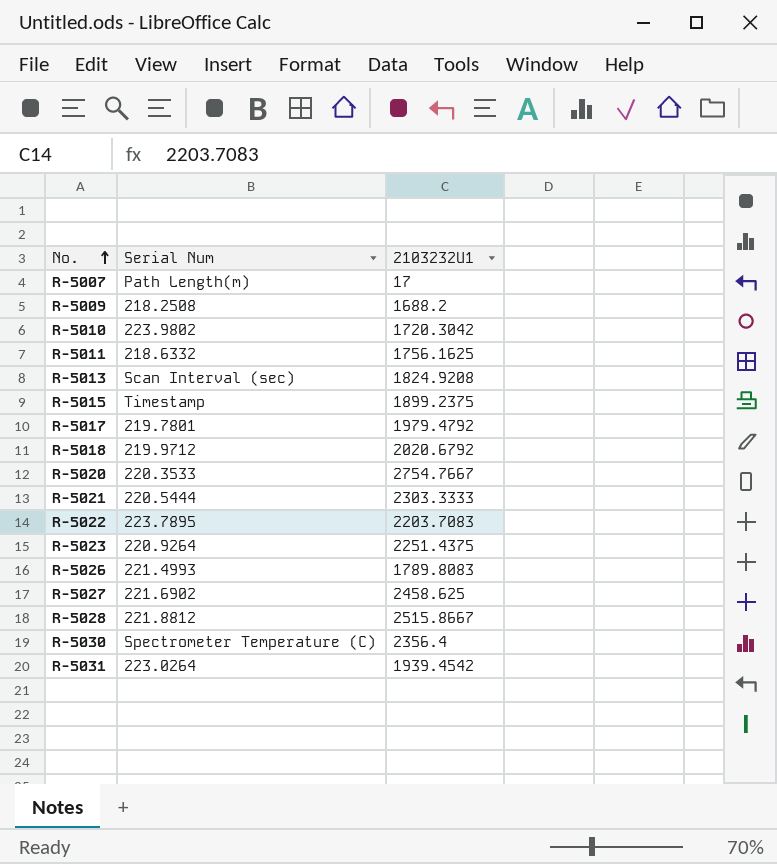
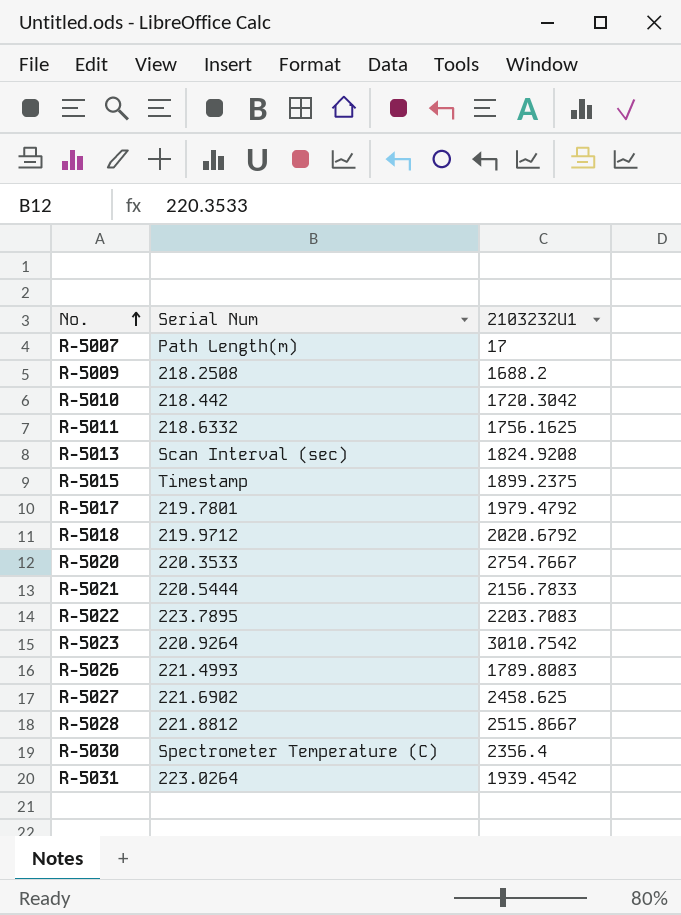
R-5010 | Serial Num: 223.9802 -> 218.442
R-5021 | 2103232U1: 2303.3333 -> 2156.7833
R-5023 | 2103232U1: 2251.4375 -> 3010.7542

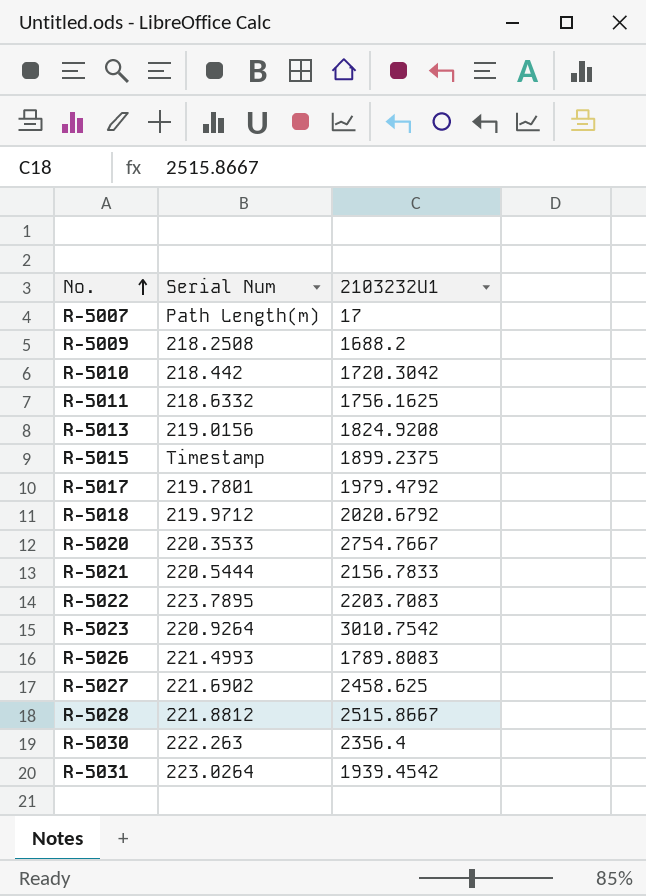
R-5013 | Serial Num: Scan Interval (sec) -> 219.0156
R-5030 | Serial Num: Spectrometer Temperature (C) -> 222.263

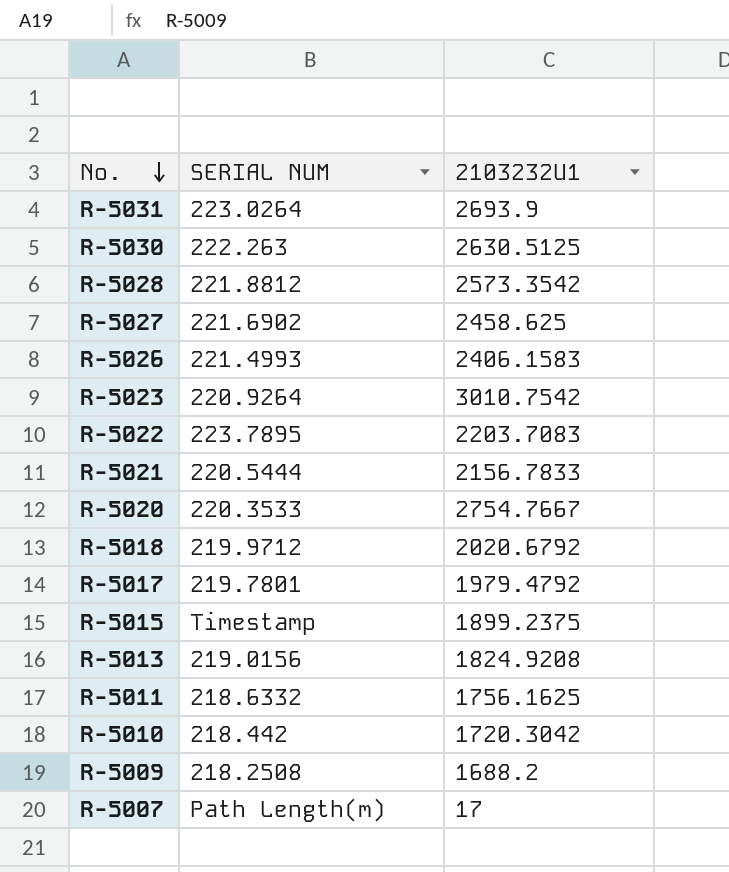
row order: No. ascending -> No. descending
column name: Serial Num -> SERIAL NUM
R-5031 | 2103232U1: 1939.4542 -> 2693.9
R-5030 | 2103232U1: 2356.4 -> 2630.5125
R-5028 | 2103232U1: 2515.8667 -> 2573.3542
R-5026 | 2103232U1: 1789.8083 -> 2406.1583

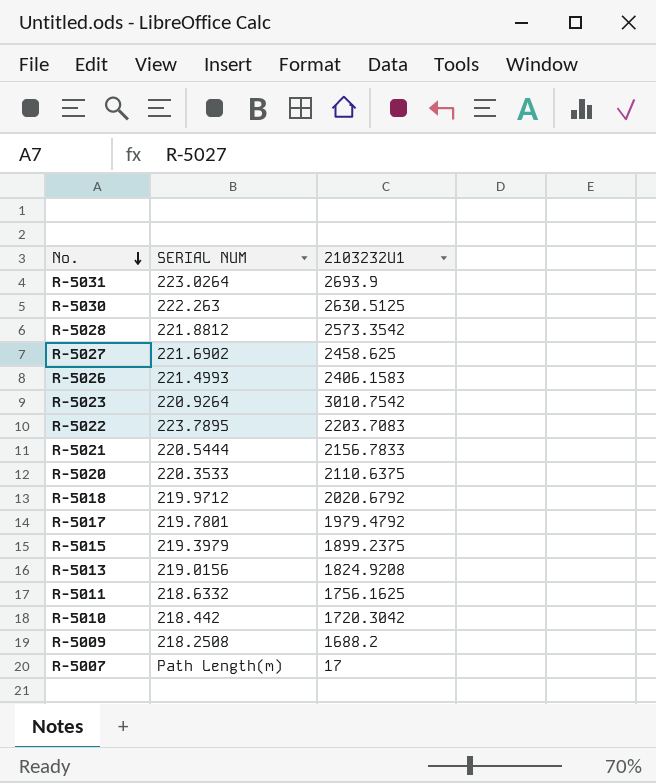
R-5020 | 2103232U1: 2754.7667 -> 2110.6375
R-5015 | SERIAL NUM: Timestamp -> 219.3979

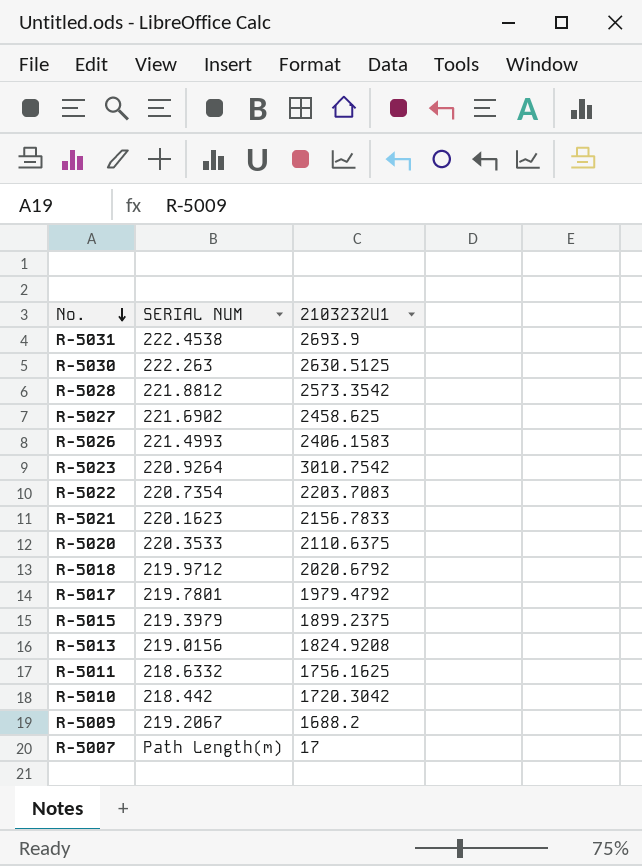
R-5031 | SERIAL NUM: 223.0264 -> 222.4538
R-5022 | SERIAL NUM: 223.7895 -> 220.7354
R-5021 | SERIAL NUM: 220.5444 -> 220.1623
R-5009 | SERIAL NUM: 218.2508 -> 219.2067

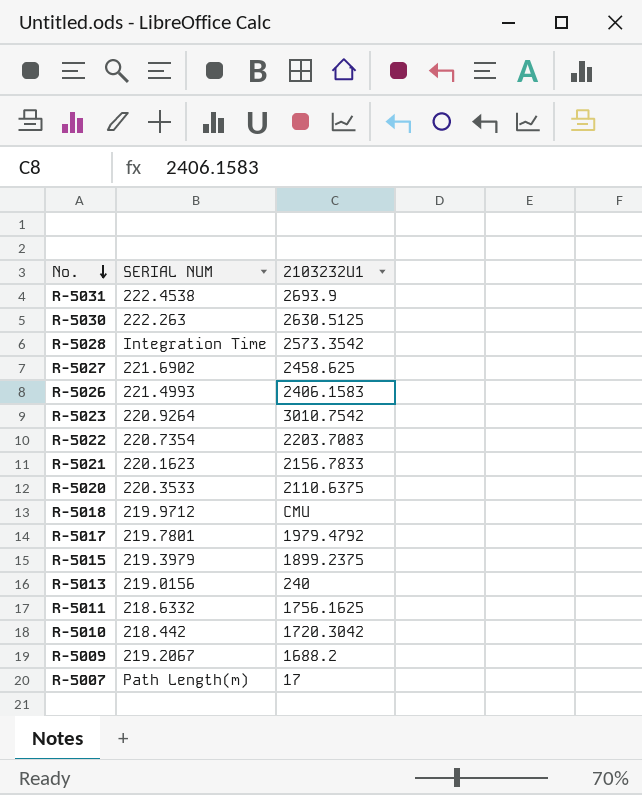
R-5028 | SERIAL NUM: 221.8812 -> Integration Time
R-5018 | 2103232U1: 2020.6792 -> CMU
R-5013 | 2103232U1: 1824.9208 -> 240

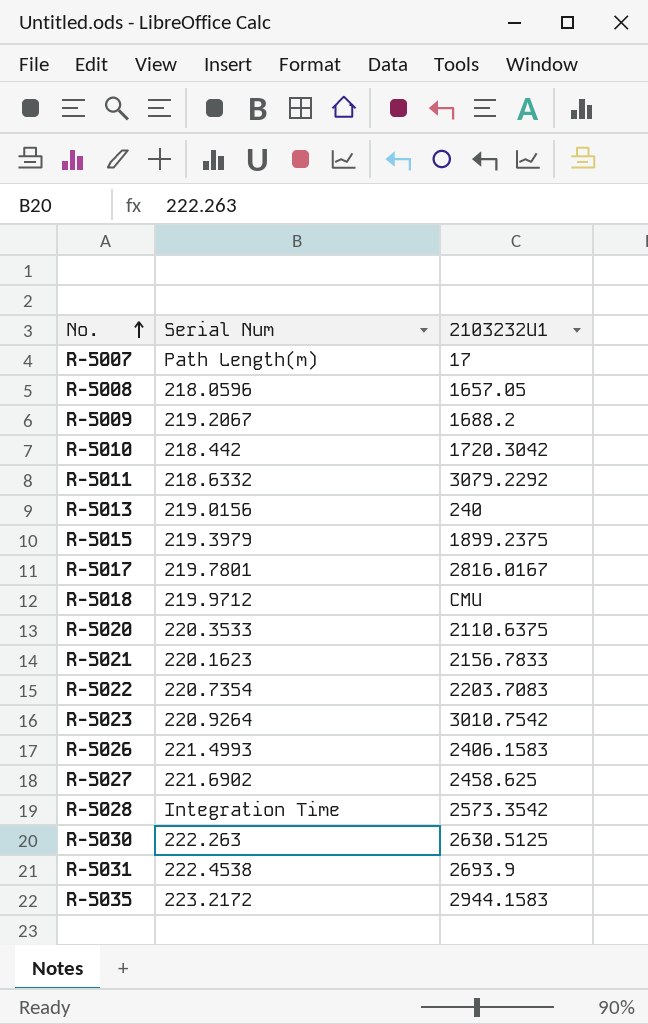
row order: No. descending -> No. ascending
column name: SERIAL NUM -> Serial Num
row R-5008: none -> 218.0596 | 1657.05
R-5011 | 2103232U1: 1756.1625 -> 3079.2292
R-5017 | 2103232U1: 1979.4792 -> 2816.0167
row R-5035: none -> 223.2172 | 2944.1583

